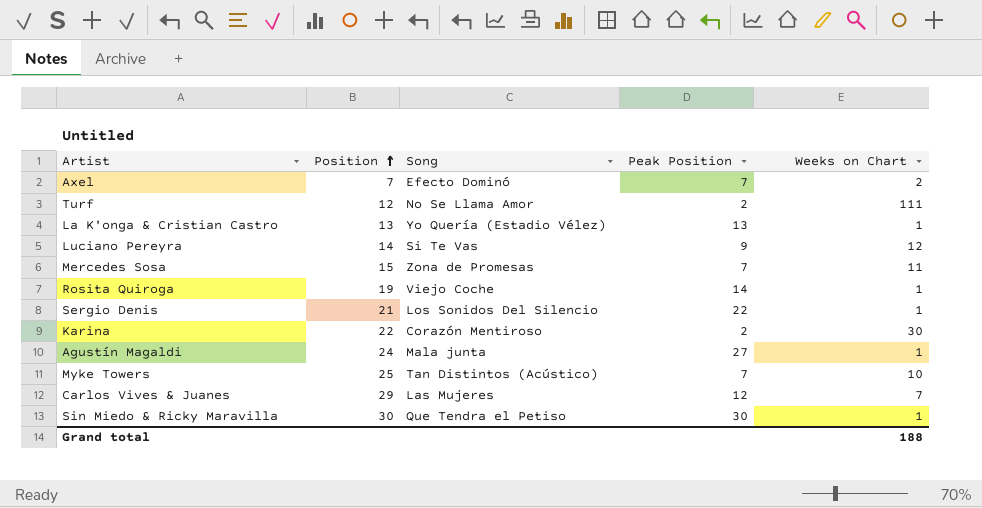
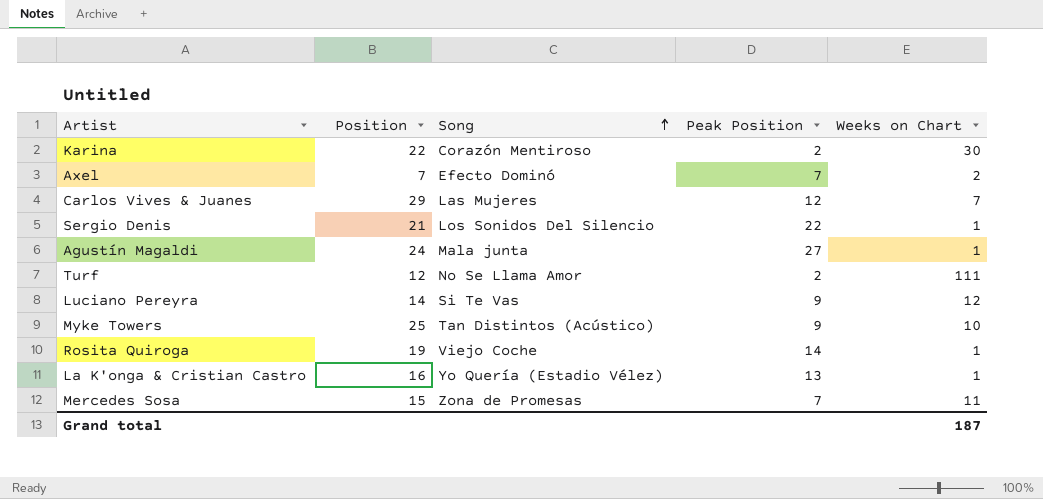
row order: Position ascending -> Song ascending
row Sin Miedo & Ricky Maravilla: 30 | Que Tendra el Petiso | 30 | 1 -> none
Myke Towers | Peak Position: 7 -> 9
La K'onga & Cristian Castro | Position: 13 -> 16
Grand total | Weeks on Chart: 188 -> 187

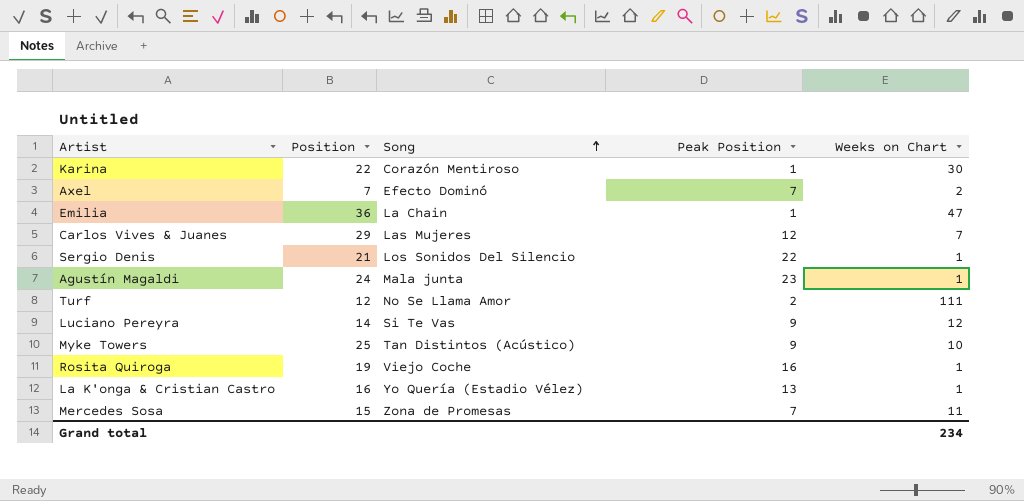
Karina | Peak Position: 2 -> 1
row Emilia: none -> 36 | La Chain | 1 | 47
Agustín Magaldi | Peak Position: 27 -> 23
Rosita Quiroga | Peak Position: 14 -> 16
Grand total | Weeks on Chart: 187 -> 234

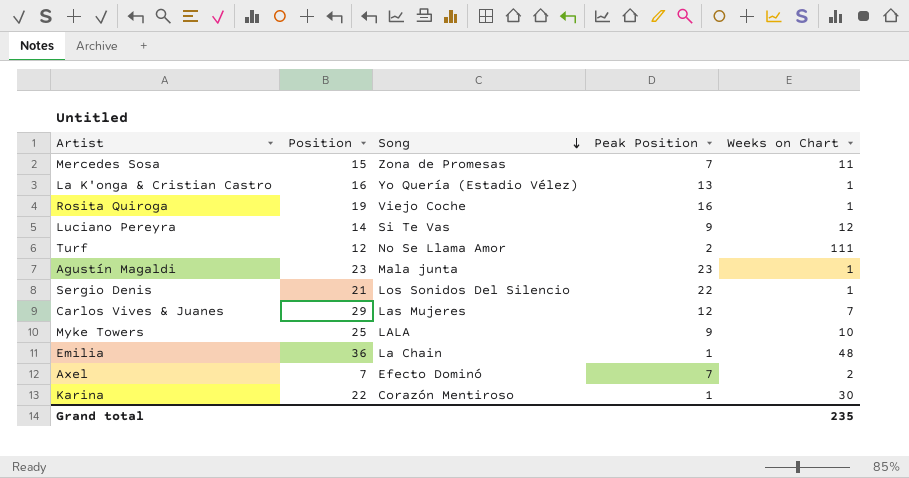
row order: Song ascending -> Song descending
Agustín Magaldi | Position: 24 -> 23
Myke Towers | Song: Tan Distintos (Acústico) -> LALA
Emilia | Weeks on Chart: 47 -> 48
Grand total | Weeks on Chart: 234 -> 235

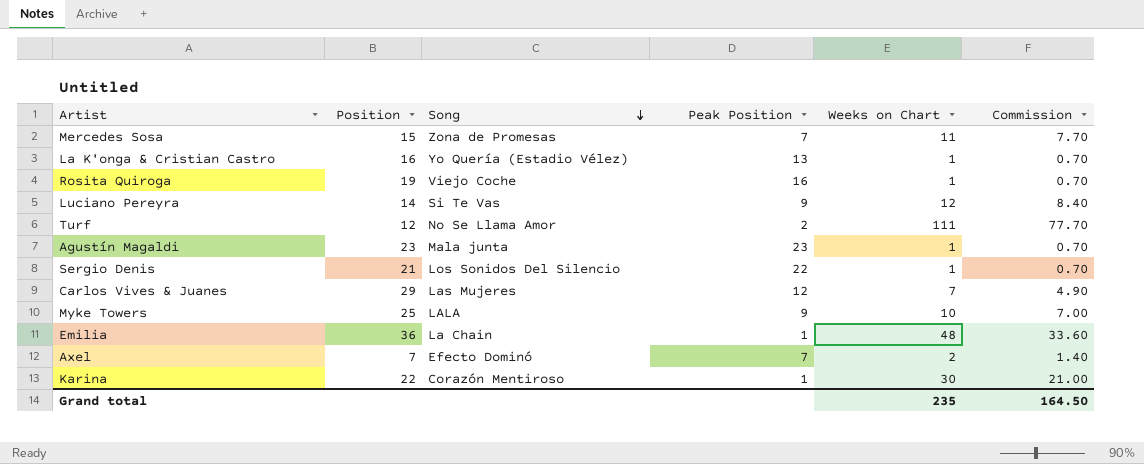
column Commission | formula: none -> [Weeks on Chart] * 0.7

